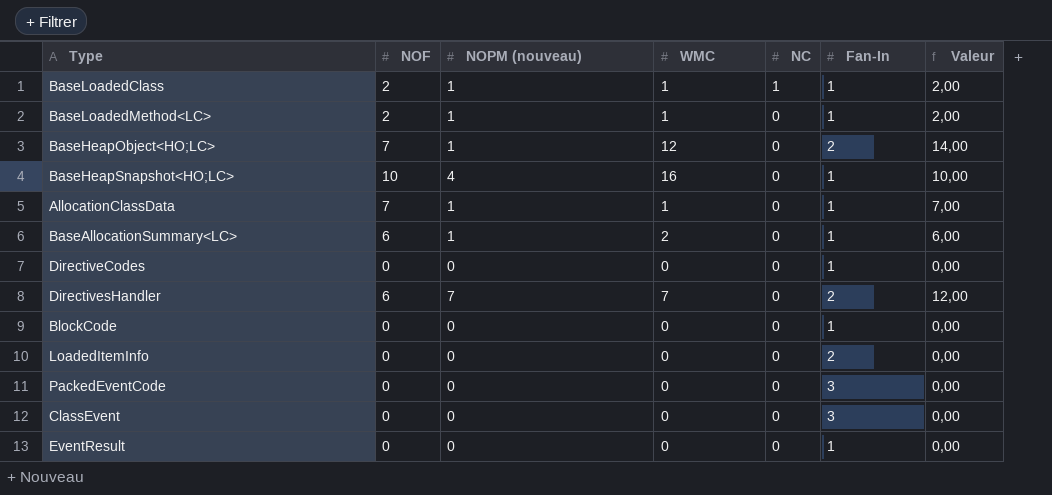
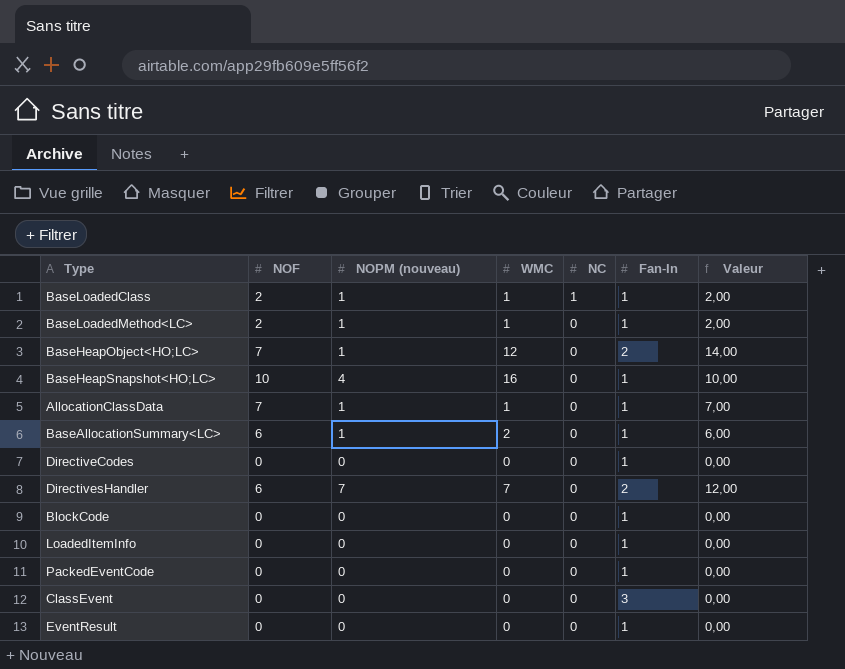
LoadedItemInfo | Fan-In: 2 -> 1
PackedEventCode | Fan-In: 3 -> 1

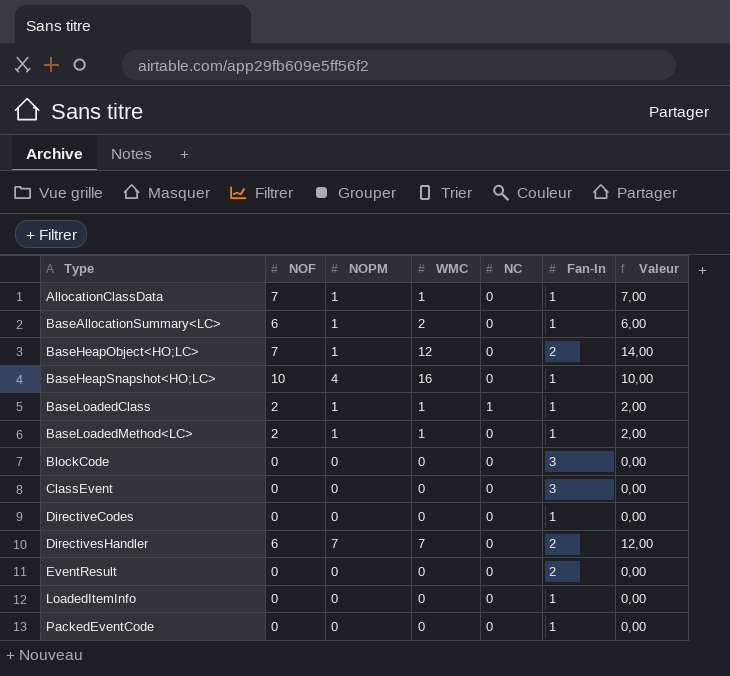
row order: NC descending -> Type ascending
column name: NOPM (nouveau) -> NOPM
BlockCode | Fan-In: 1 -> 3
EventResult | Fan-In: 1 -> 2

